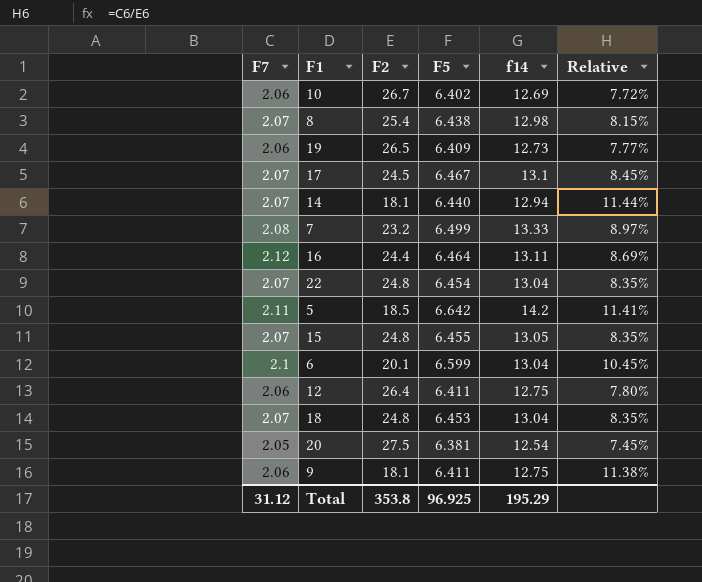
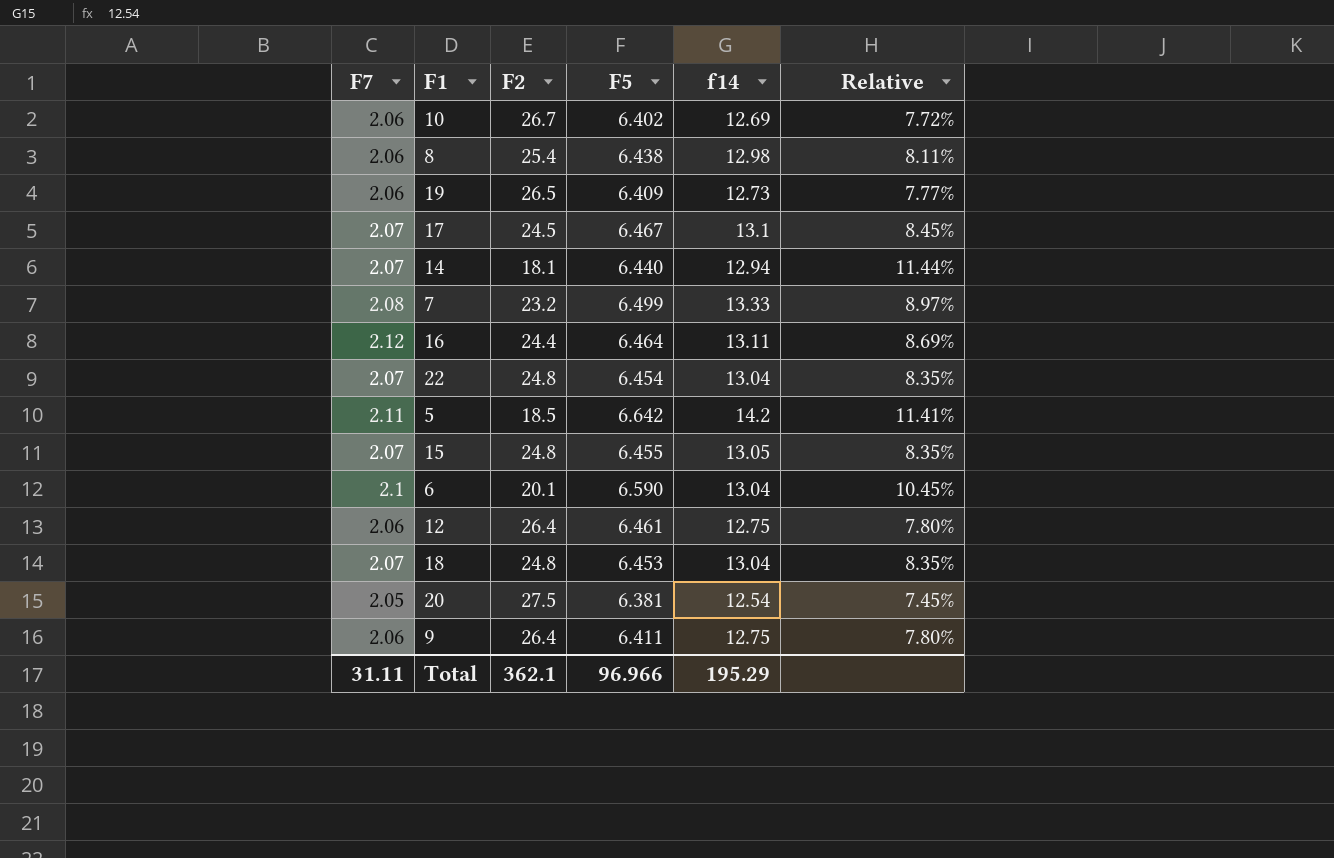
8 | F7: 2.07 -> 2.06
8 | Relative: 8.15% -> 8.11%
6 | F5: 6.599 -> 6.590
12 | F5: 6.411 -> 6.461
9 | F2: 18.1 -> 26.4
9 | Relative: 11.38% -> 7.80%
Total | F7: 31.12 -> 31.11
Total | F2: 353.8 -> 362.1
Total | F5: 96.925 -> 96.966

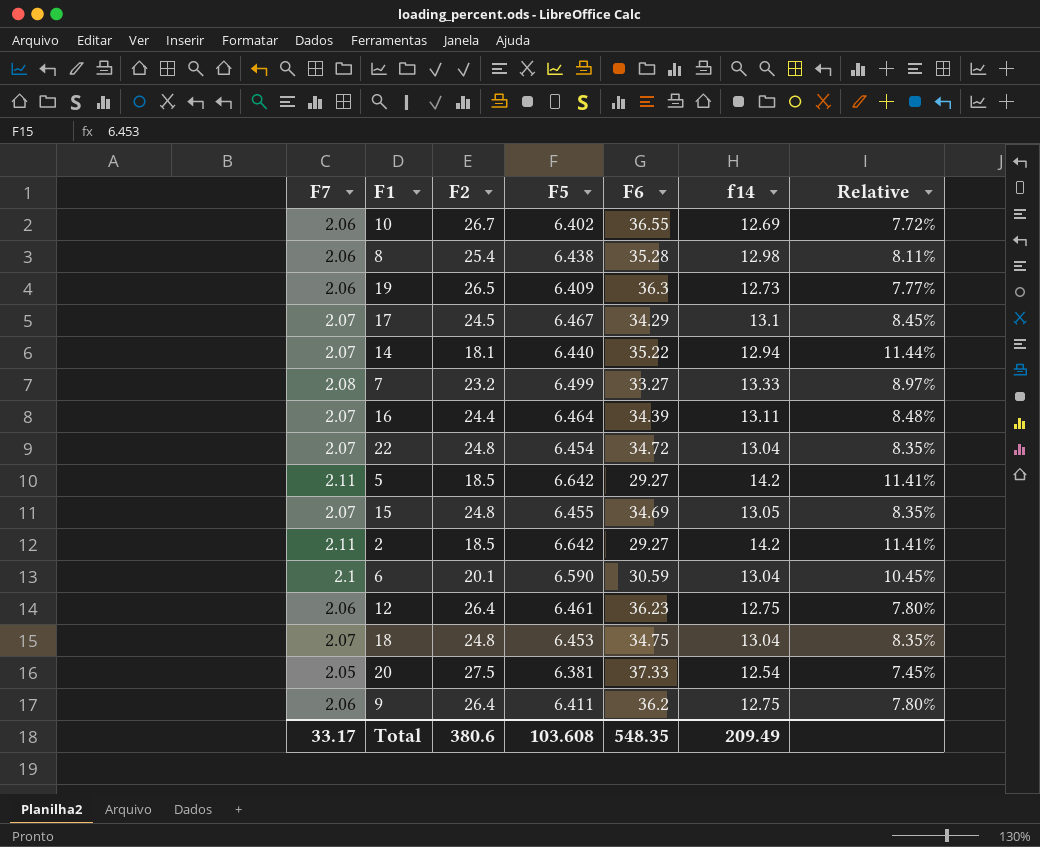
column F6 | position: none -> 5
16 | F7: 2.12 -> 2.07
16 | Relative: 8.69% -> 8.48%
row 2: none -> 2.11 | 18.5 | 6.642 | 29.27 | 14.2 | 11.41%
Total | F7: 31.11 -> 33.17
Total | F2: 362.1 -> 380.6
Total | F5: 96.966 -> 103.608
Total | f14: 195.29 -> 209.49

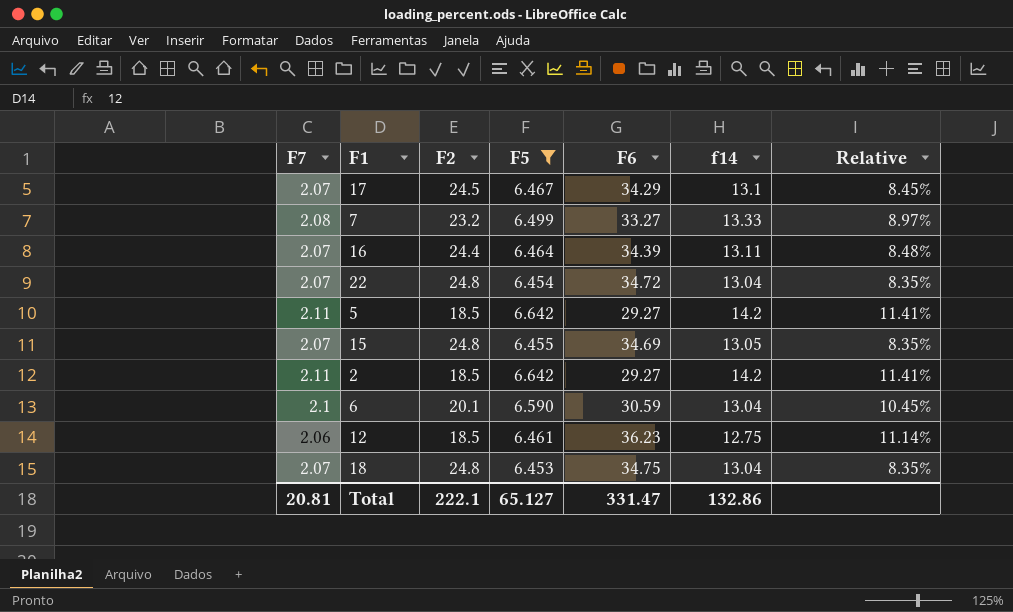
filter: none -> F5 >= 6.453
12 | F2: 26.4 -> 18.5
12 | Relative: 7.80% -> 11.14%
Total | F7: 33.17 -> 20.81
Total | F2: 380.6 -> 222.1
Total | F5: 103.608 -> 65.127
Total | F6: 548.35 -> 331.47
Total | f14: 209.49 -> 132.86

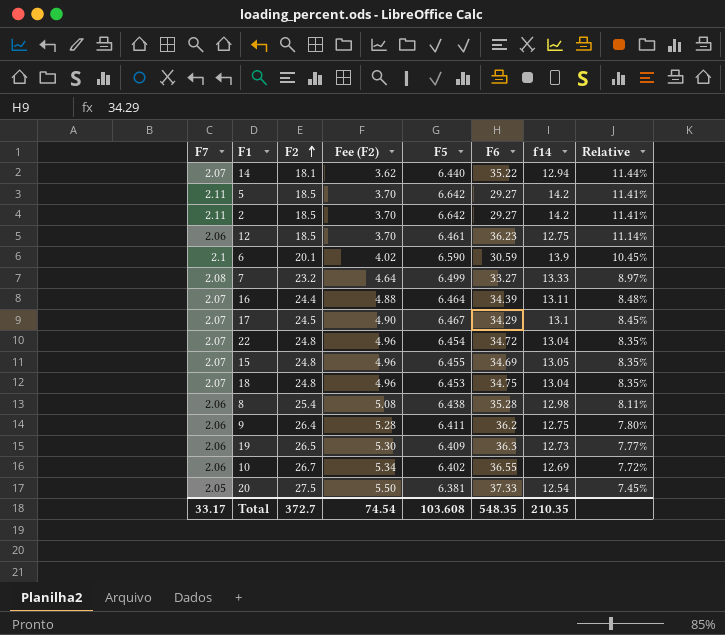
filter: F5 >= 6.453 -> none
row order: none -> F2 ascending
column Fee (F2) | formula: none -> [F2] * 0.2
6 | f14: 13.04 -> 13.9
Total | F7: 20.81 -> 33.17
Total | F2: 222.1 -> 372.7
Total | F5: 65.127 -> 103.608
Total | F6: 331.47 -> 548.35
Total | f14: 132.86 -> 210.35

